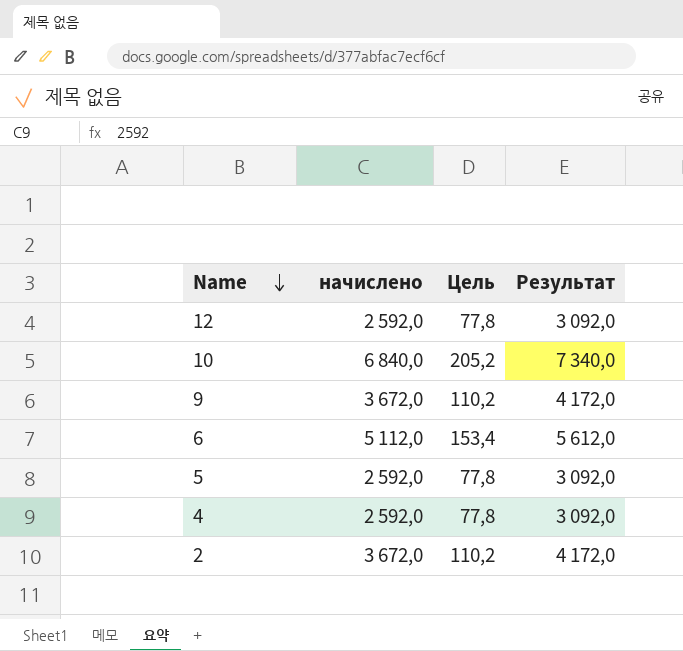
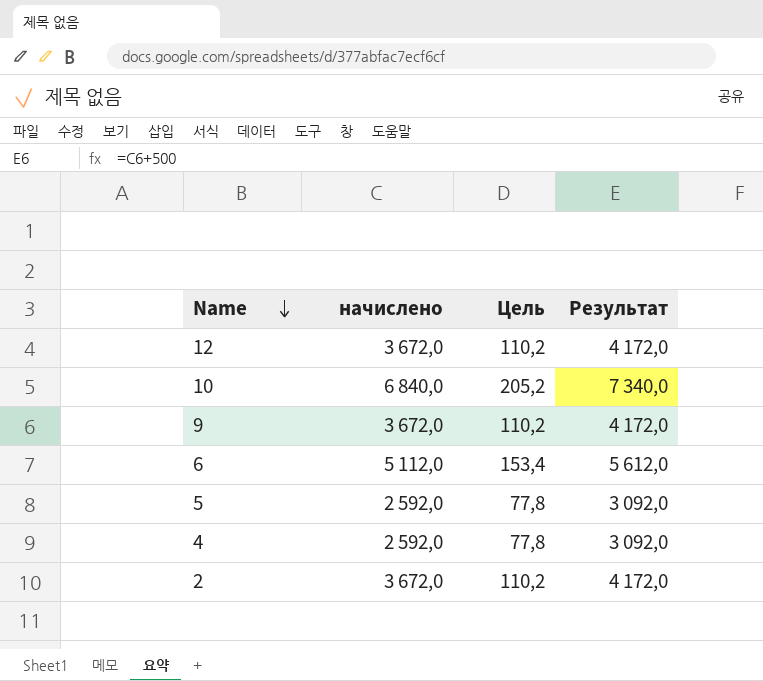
12 | начислено: 2 592,0 -> 3 672,0
12 | Цель: 77,8 -> 110,2
12 | Результат: 3 092,0 -> 4 172,0

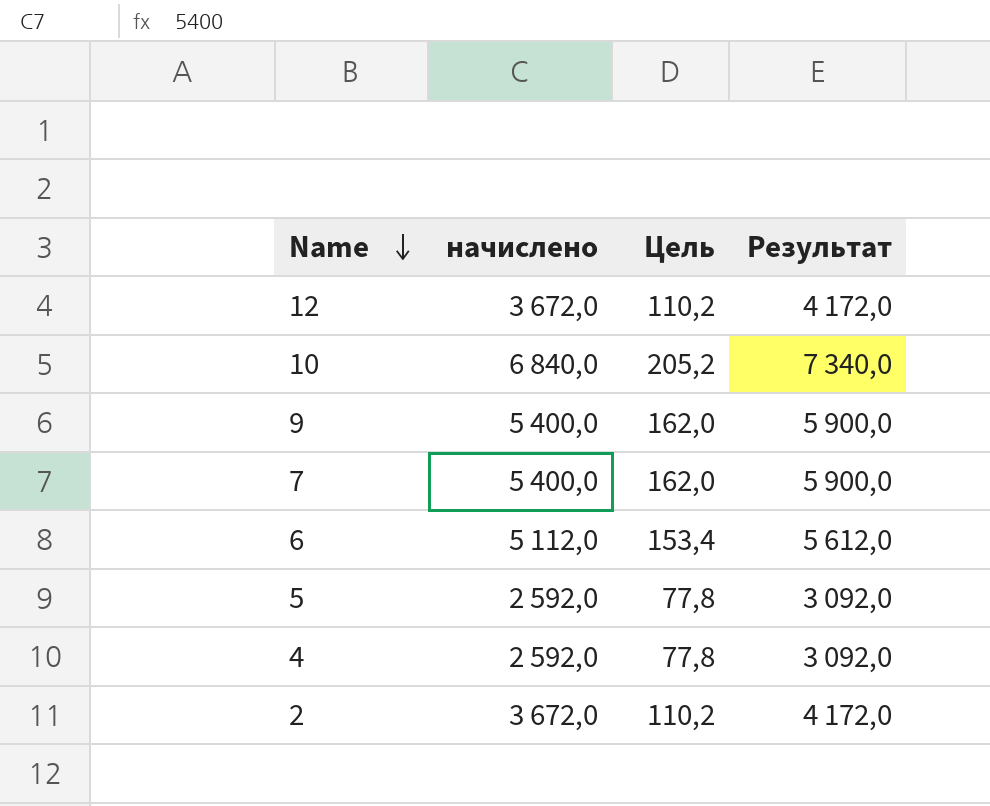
9 | начислено: 3 672,0 -> 5 400,0
9 | Цель: 110,2 -> 162,0
9 | Результат: 4 172,0 -> 5 900,0
row 7: none -> 5 400,0 | 162,0 | 5 900,0

